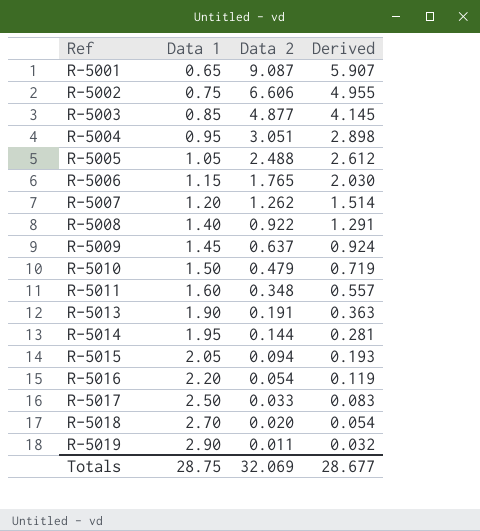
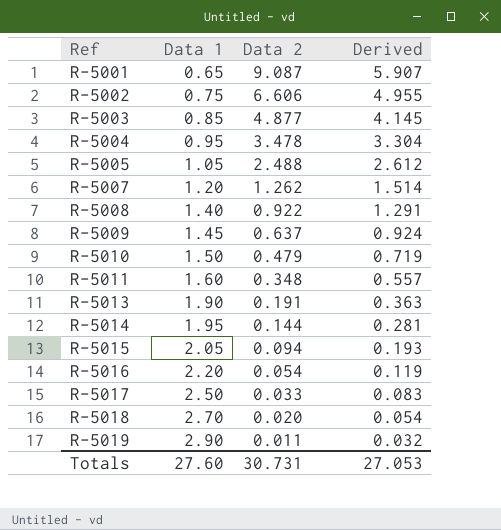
row R-5006: 1.15 | 1.765 | 2.030 -> none
R-5004 | Data 2: 3.051 -> 3.478
R-5004 | Derived: 2.898 -> 3.304
Totals | Data 1: 28.75 -> 27.60
Totals | Data 2: 32.069 -> 30.731
Totals | Derived: 28.677 -> 27.053

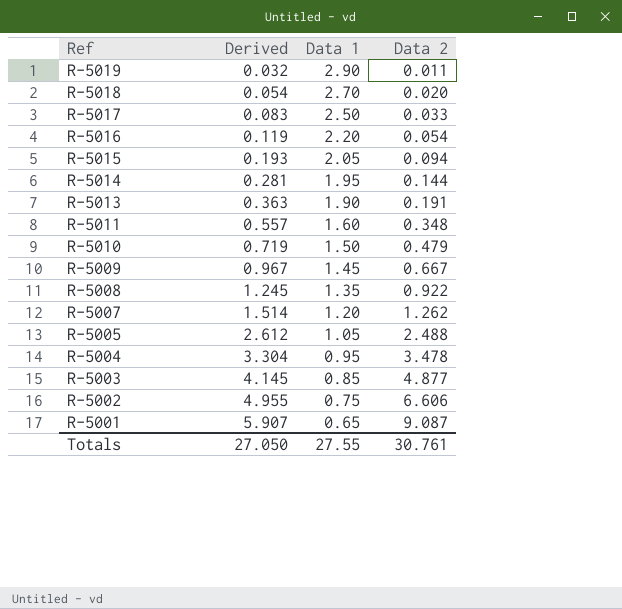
row order: Ref ascending -> Ref descending
column Derived | position: 4 -> 2
R-5009 | Derived: 0.924 -> 0.967
R-5009 | Data 2: 0.637 -> 0.667
R-5008 | Derived: 1.291 -> 1.245
R-5008 | Data 1: 1.40 -> 1.35
Totals | Derived: 27.053 -> 27.050
Totals | Data 1: 27.60 -> 27.55
Totals | Data 2: 30.731 -> 30.761

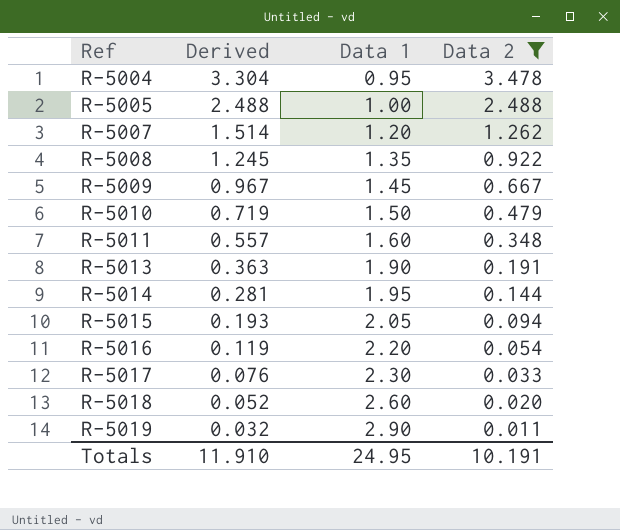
filter: none -> Data 2 <= 3.478
row order: Ref descending -> Ref ascending
R-5005 | Derived: 2.612 -> 2.488
R-5005 | Data 1: 1.05 -> 1.00
R-5017 | Derived: 0.083 -> 0.076
R-5017 | Data 1: 2.50 -> 2.30
R-5018 | Derived: 0.054 -> 0.052
R-5018 | Data 1: 2.70 -> 2.60
Totals | Derived: 27.050 -> 11.910
Totals | Data 1: 27.55 -> 24.95
Totals | Data 2: 30.761 -> 10.191

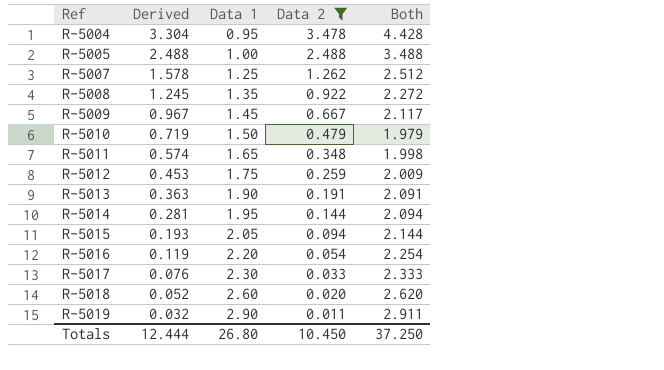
column Both | formula: none -> [Data 1] + [Data 2]
R-5007 | Derived: 1.514 -> 1.578
R-5007 | Data 1: 1.20 -> 1.25
R-5011 | Derived: 0.557 -> 0.574
R-5011 | Data 1: 1.60 -> 1.65
row R-5012: none -> 0.453 | 1.75 | 0.259 | 2.009
Totals | Derived: 11.910 -> 12.444
Totals | Data 1: 24.95 -> 26.80
Totals | Data 2: 10.191 -> 10.450

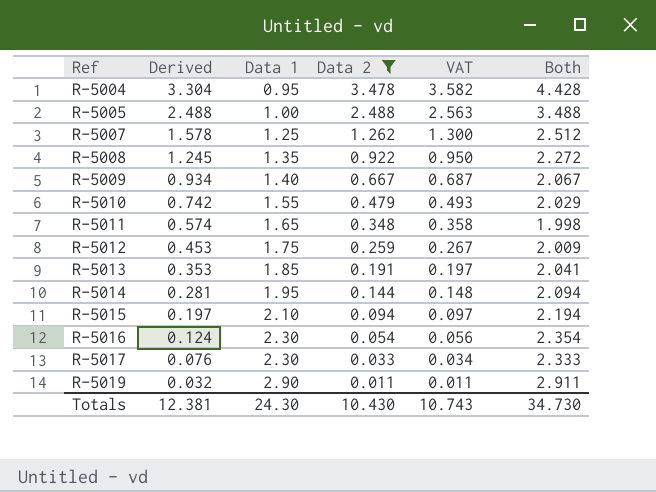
column VAT | formula: none -> [Data 2] * 1.03
row R-5018: 0.052 | 2.60 | 0.020 | 2.620 -> none
R-5009 | Derived: 0.967 -> 0.934
R-5009 | Data 1: 1.45 -> 1.40
R-5009 | Both: 2.117 -> 2.067
R-5010 | Derived: 0.719 -> 0.742
R-5010 | Data 1: 1.50 -> 1.55
R-5010 | Both: 1.979 -> 2.029
R-5013 | Derived: 0.363 -> 0.353
R-5013 | Data 1: 1.90 -> 1.85
R-5013 | Both: 2.091 -> 2.041
R-5015 | Derived: 0.193 -> 0.197
R-5015 | Data 1: 2.05 -> 2.10
R-5015 | Both: 2.144 -> 2.194
R-5016 | Derived: 0.119 -> 0.124
R-5016 | Data 1: 2.20 -> 2.30
R-5016 | Both: 2.254 -> 2.354
Totals | Derived: 12.444 -> 12.381
Totals | Data 1: 26.80 -> 24.30
Totals | Data 2: 10.450 -> 10.430
Totals | Both: 37.250 -> 34.730

